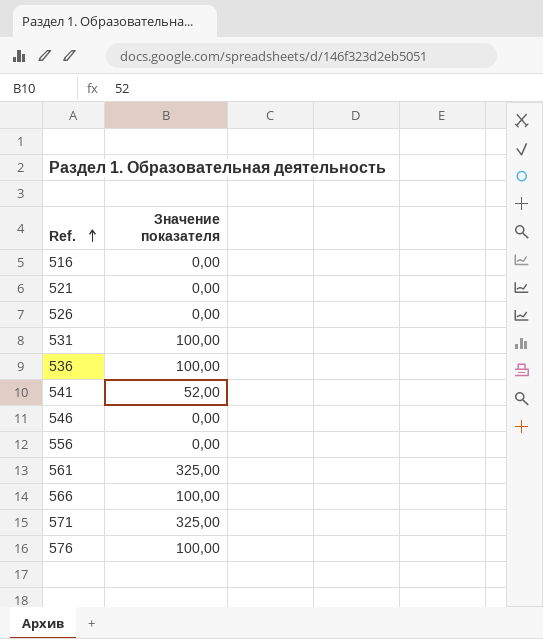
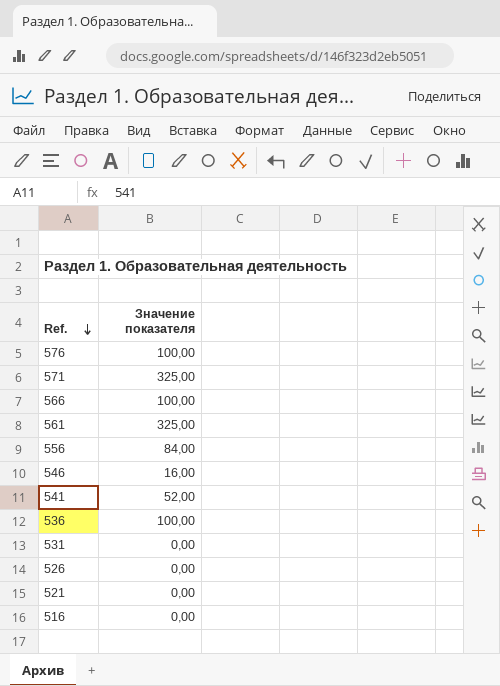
row order: Ref. ascending -> Ref. descending
556 | Значение показателя: 0,00 -> 84,00
546 | Значение показателя: 0,00 -> 16,00
531 | Значение показателя: 100,00 -> 0,00

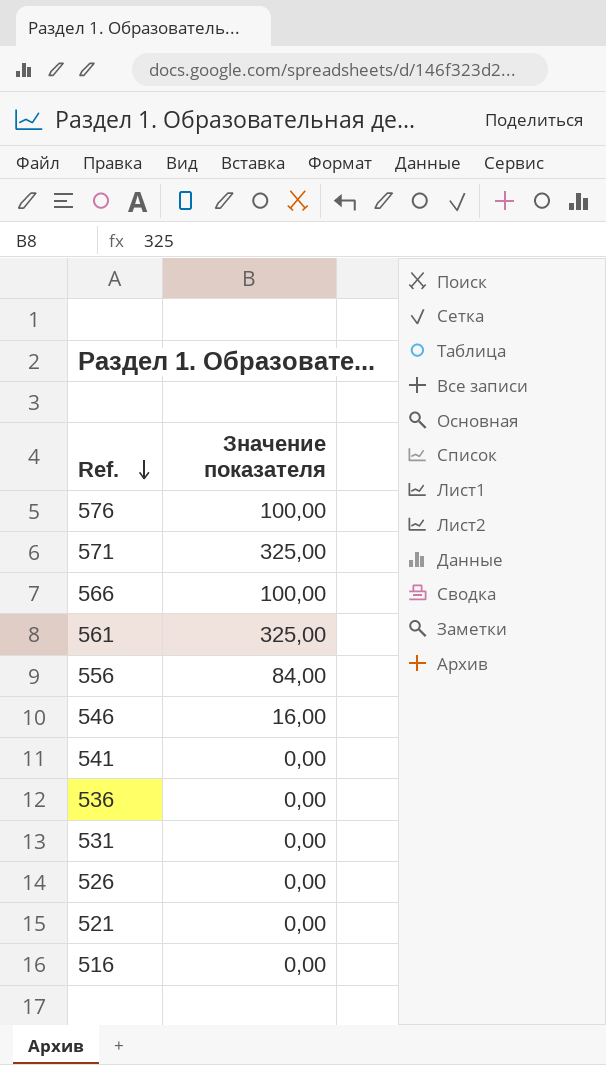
541 | Значение показателя: 52,00 -> 0,00
536 | Значение показателя: 100,00 -> 0,00

